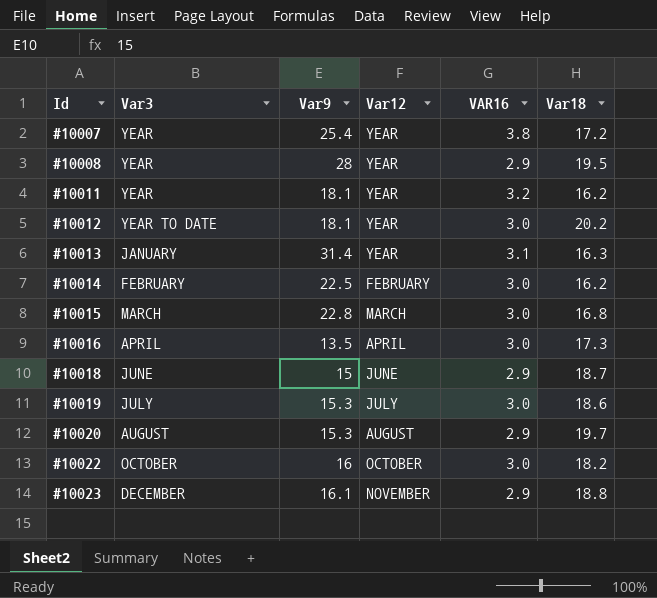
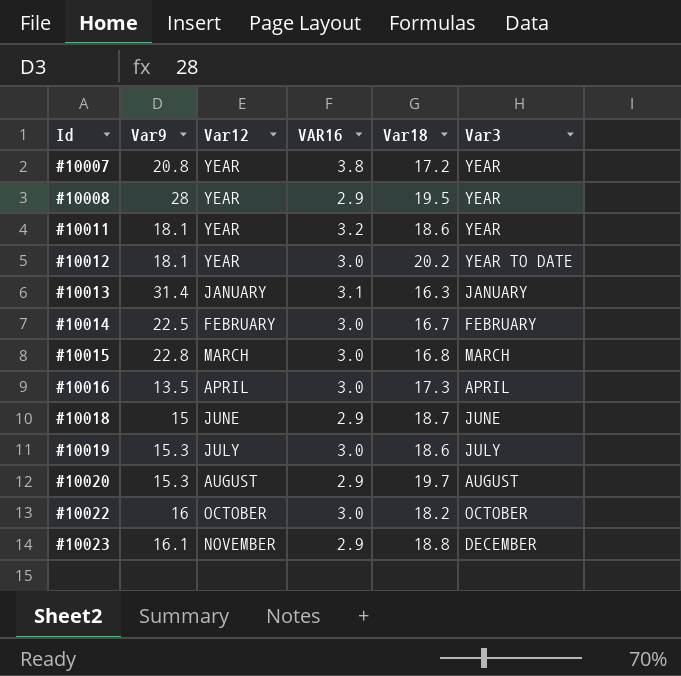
column Var3 | position: 2 -> 6
#10007 | Var9: 25.4 -> 20.8
#10011 | Var18: 16.2 -> 18.6
#10013 | Var12: YEAR -> JANUARY
#10014 | Var18: 16.2 -> 16.7

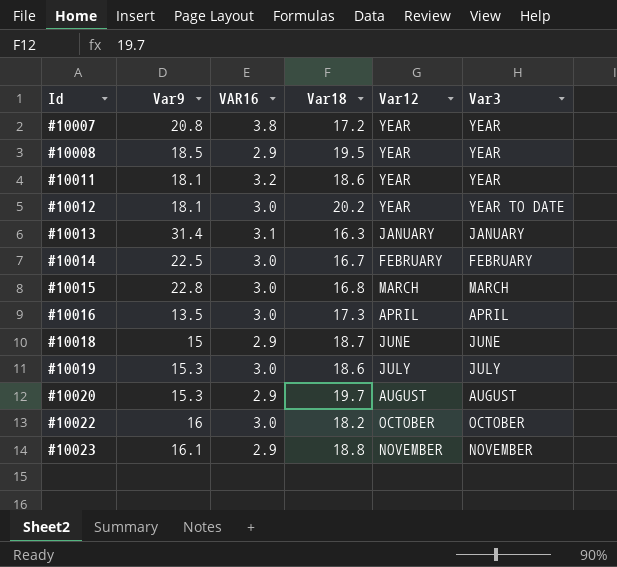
column Var12 | position: 3 -> 5
#10008 | Var9: 28 -> 18.5
#10023 | Var3: DECEMBER -> NOVEMBER

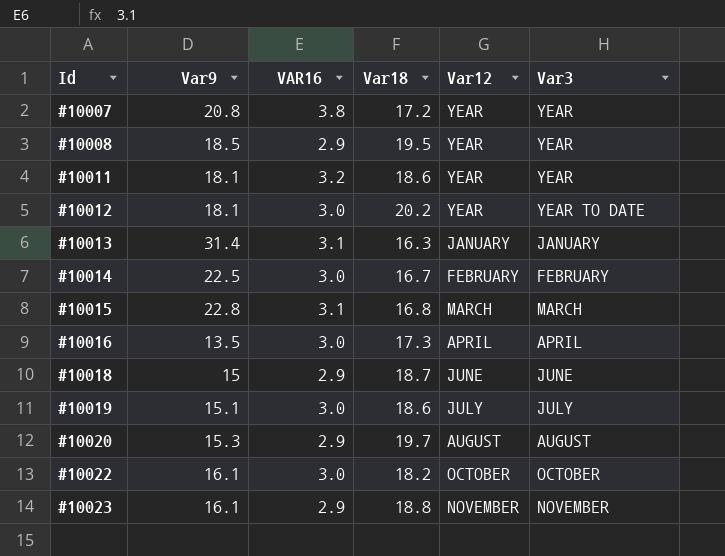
#10015 | VAR16: 3.0 -> 3.1
#10019 | Var9: 15.3 -> 15.1
#10022 | Var9: 16 -> 16.1

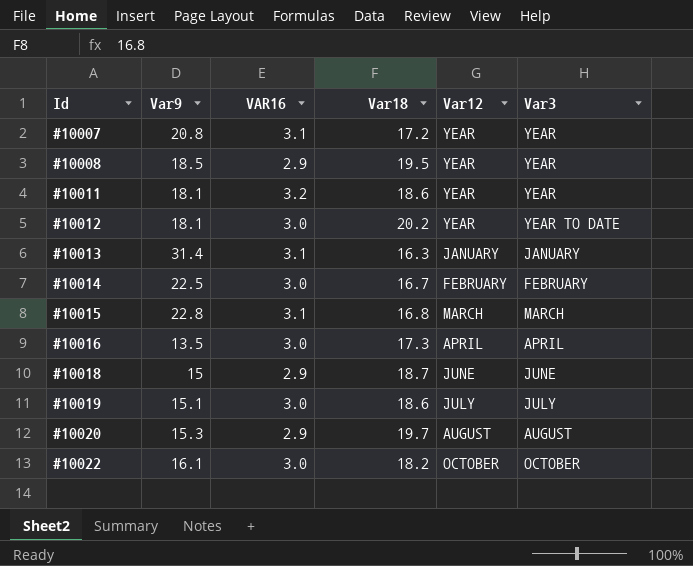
row #10023: 16.1 | 2.9 | 18.8 | NOVEMBER | NOVEMBER -> none
#10007 | VAR16: 3.8 -> 3.1

